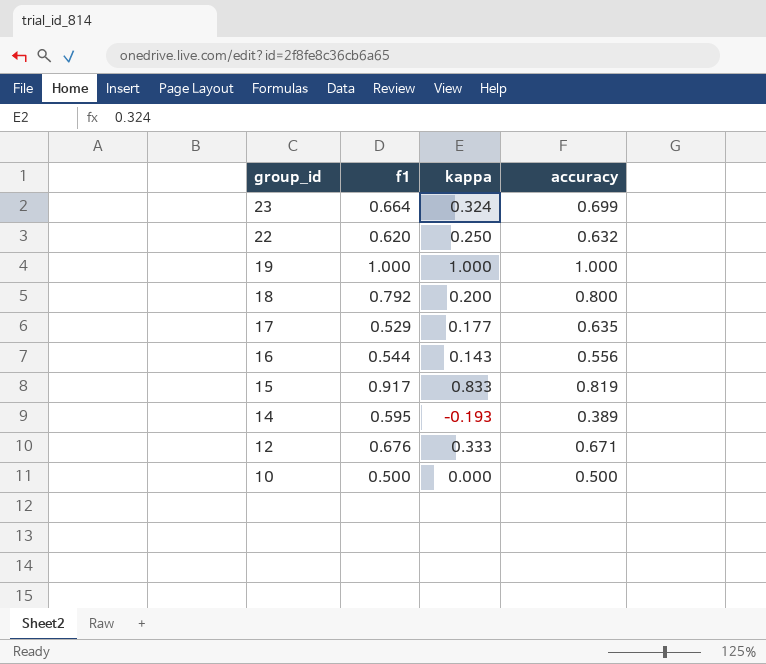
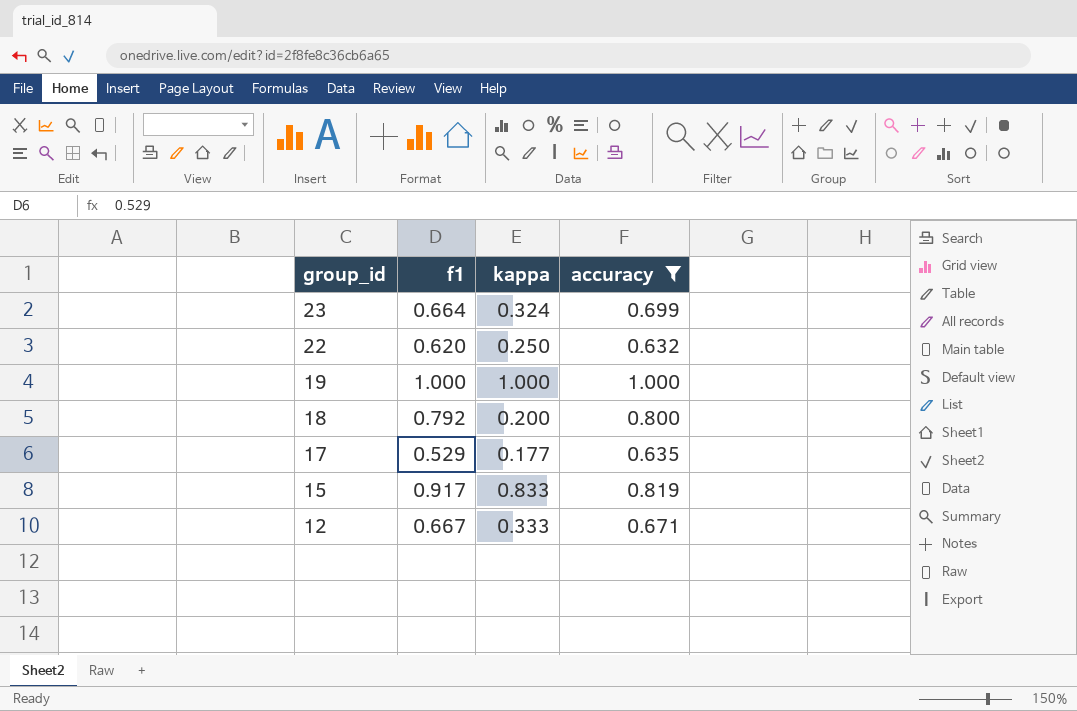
filter: none -> accuracy >= 0.632
12 | f1: 0.676 -> 0.667

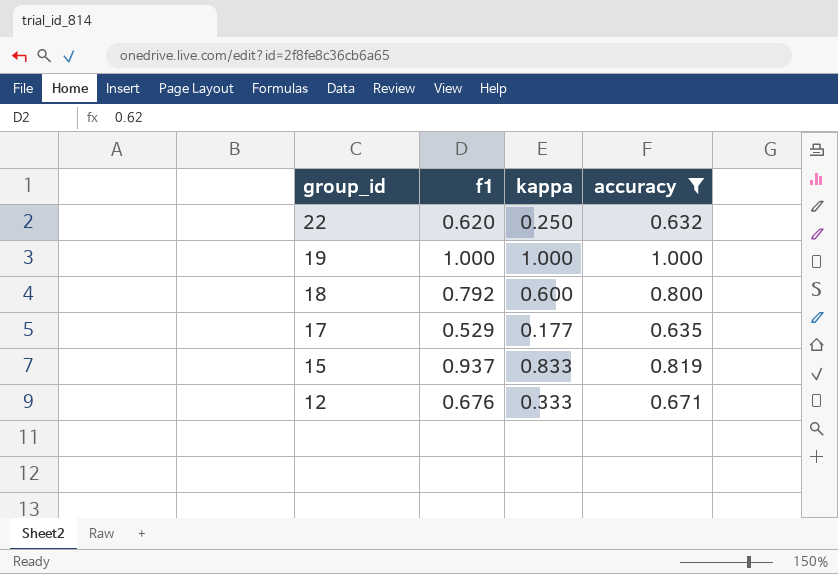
row 23: 0.664 | 0.324 | 0.699 -> none
18 | kappa: 0.200 -> 0.600
15 | f1: 0.917 -> 0.937
12 | f1: 0.667 -> 0.676

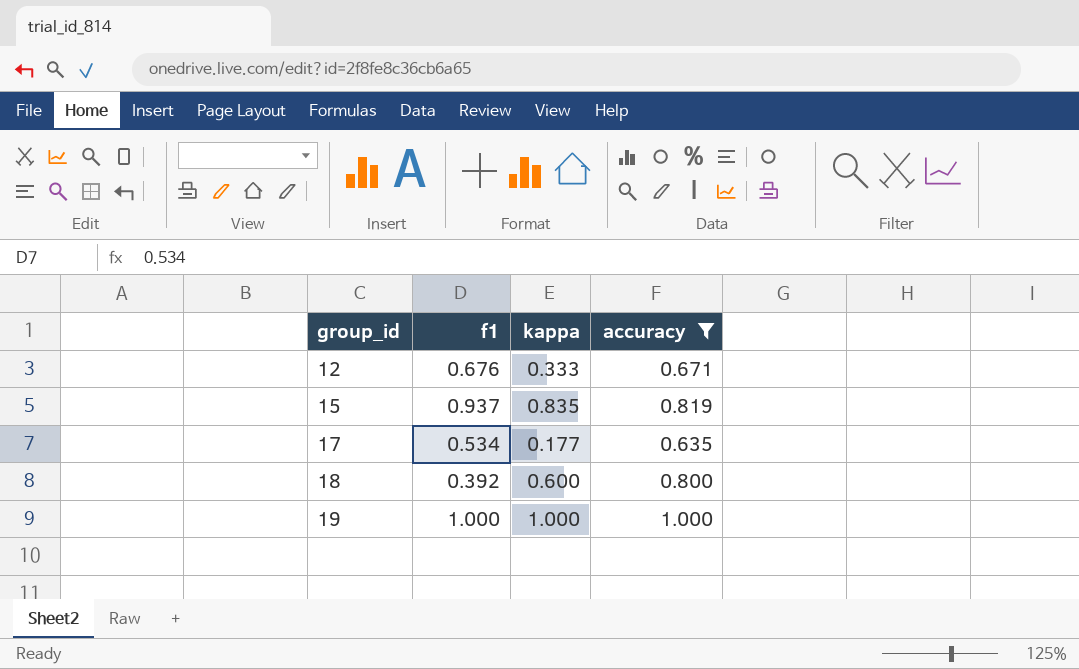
row order: group_id descending -> group_id ascending
row 22: 0.620 | 0.250 | 0.632 -> none
15 | kappa: 0.833 -> 0.835
17 | f1: 0.529 -> 0.534
18 | f1: 0.792 -> 0.392

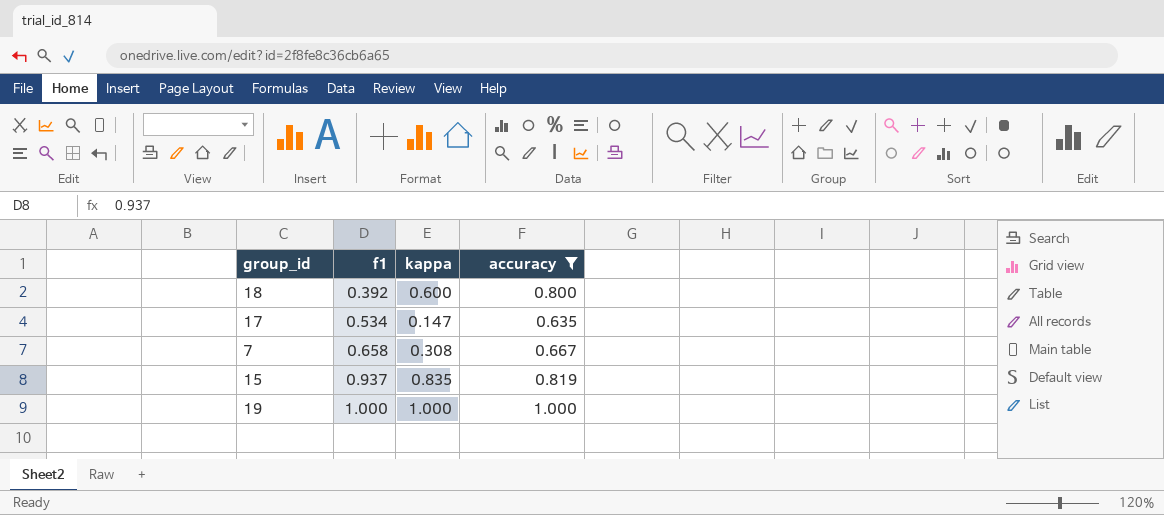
row order: group_id ascending -> f1 ascending
row 12: 0.676 | 0.333 | 0.671 -> none
17 | kappa: 0.177 -> 0.147
row 7: none -> 0.658 | 0.308 | 0.667

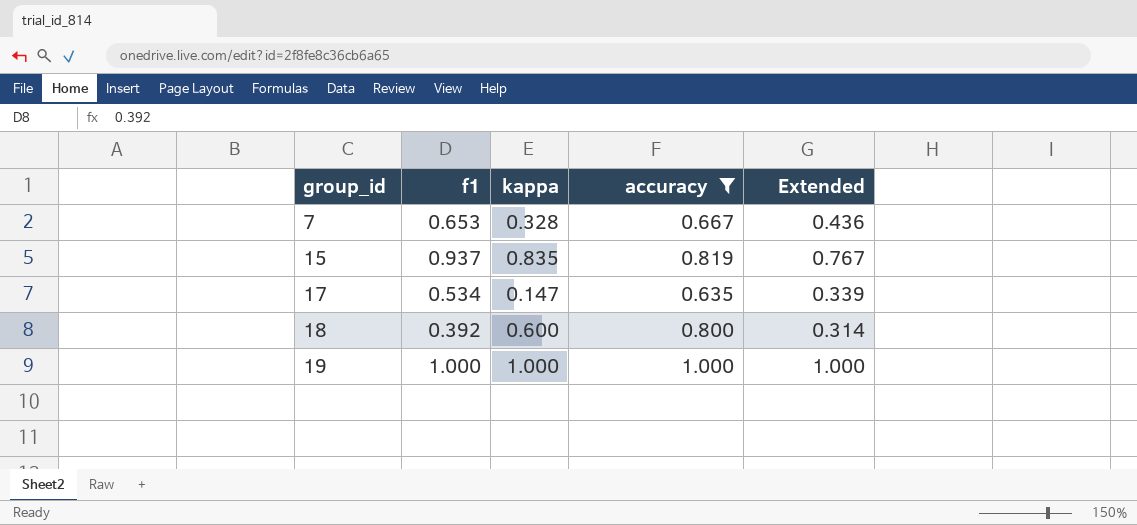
row order: f1 ascending -> group_id ascending
column Extended | formula: none -> [f1] * [accuracy]
7 | f1: 0.658 -> 0.653
7 | kappa: 0.308 -> 0.328

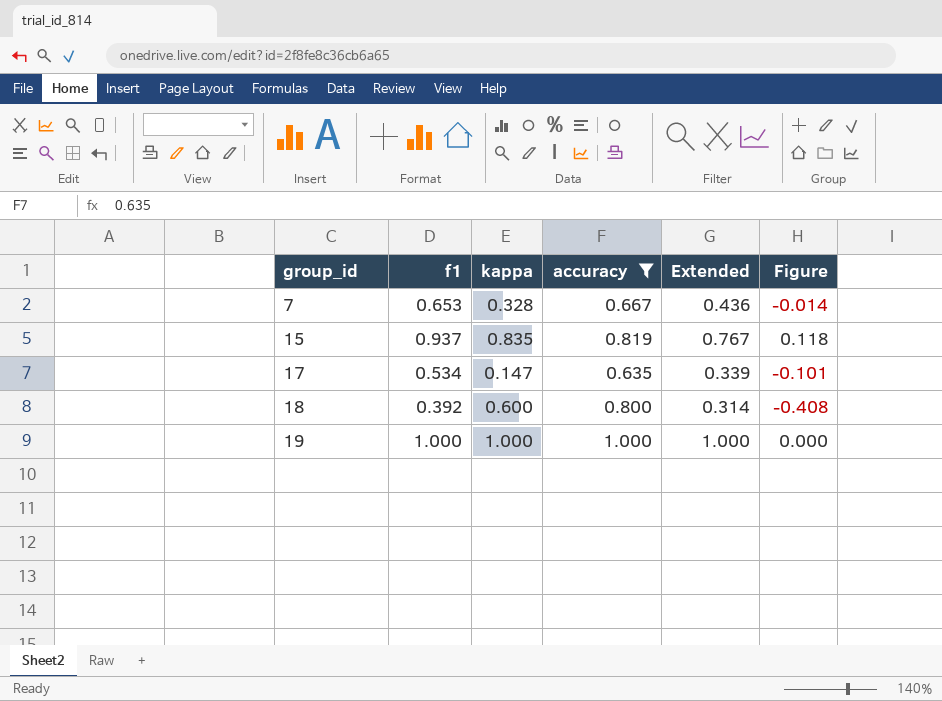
column Figure | formula: none -> [f1] - [accuracy]

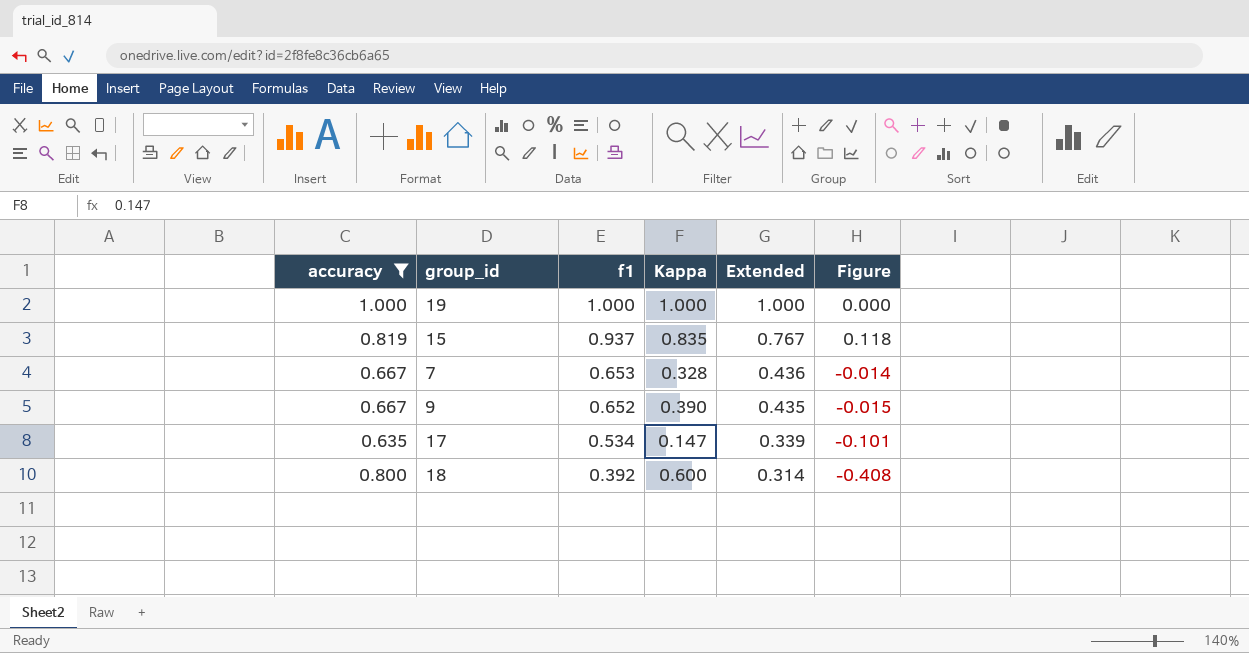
row order: group_id ascending -> f1 descending
column accuracy | position: 4 -> 1
column name: kappa -> Kappa
row 9: none -> 0.667 | 0.652 | 0.390 | 0.435 | -0.015

